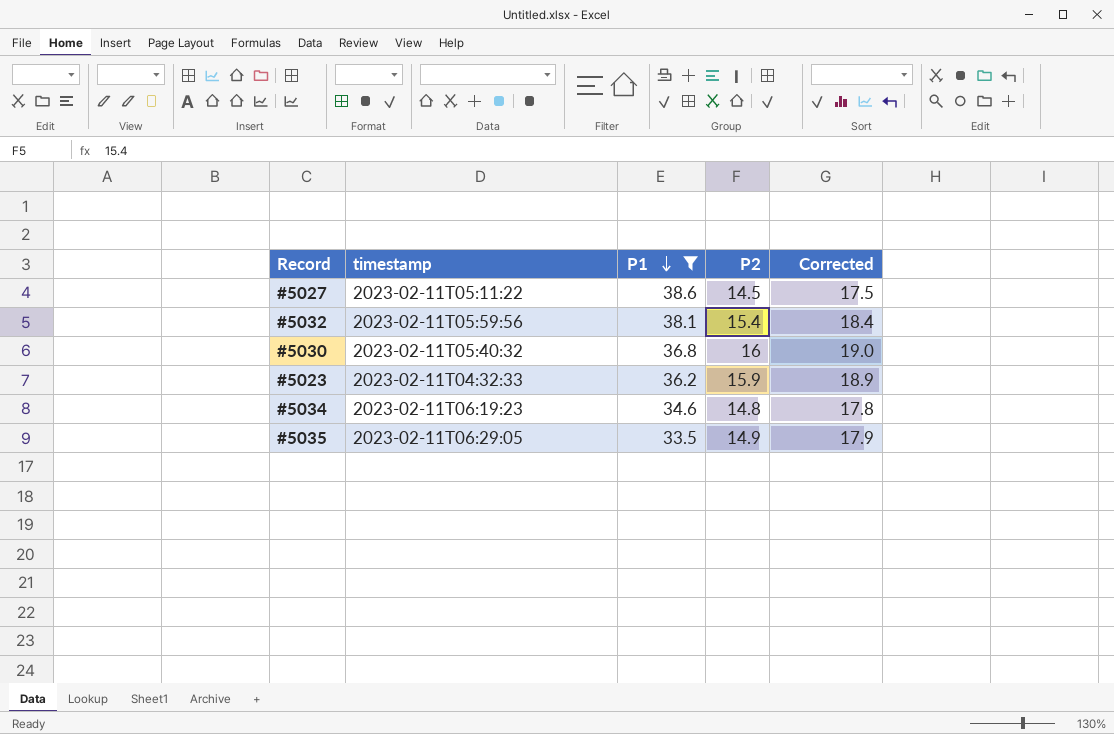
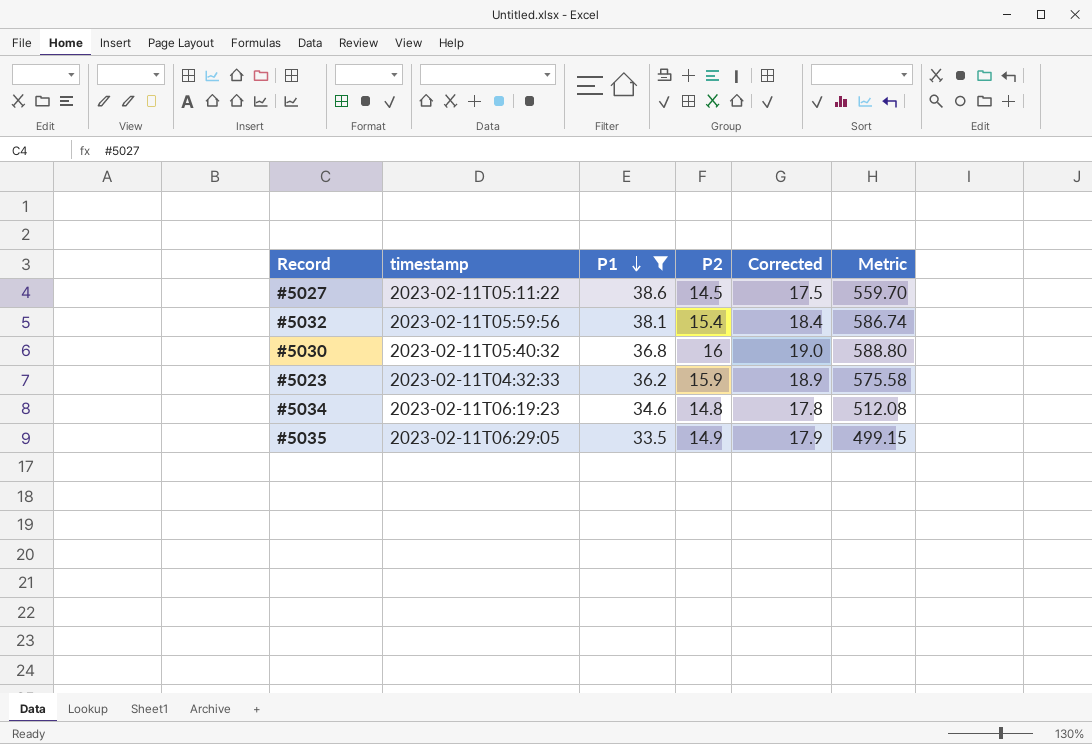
column Metric | formula: none -> [P1] * [P2]

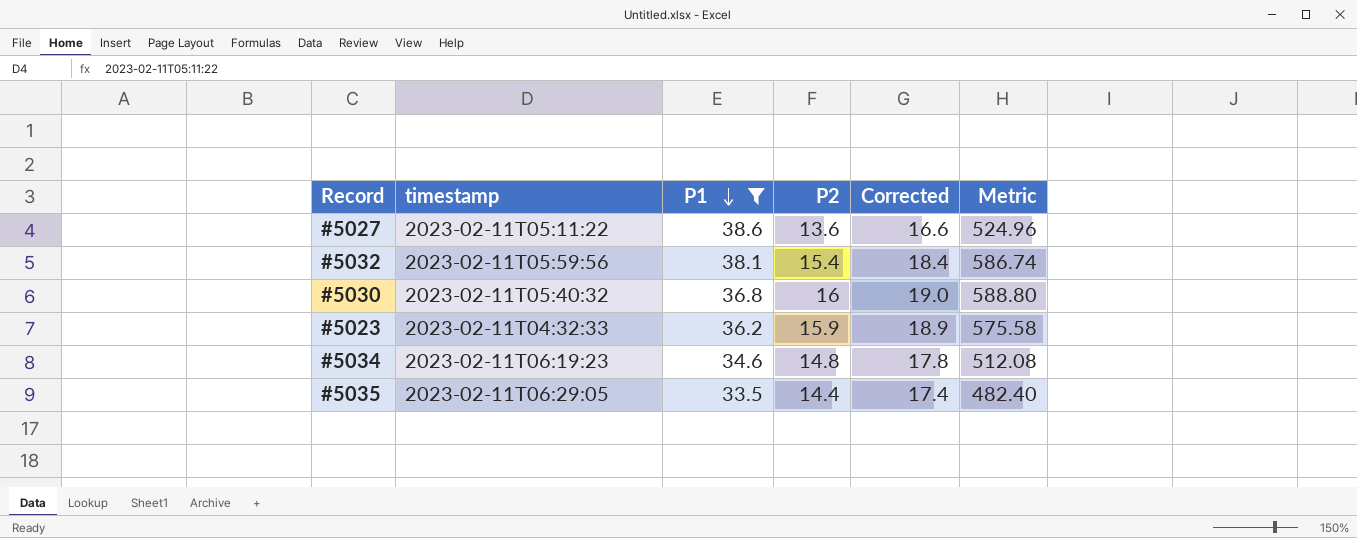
#5027 | P2: 14.5 -> 13.6
#5027 | Corrected: 17.5 -> 16.6
#5027 | Metric: 559.70 -> 524.96
#5035 | P2: 14.9 -> 14.4
#5035 | Corrected: 17.9 -> 17.4
#5035 | Metric: 499.15 -> 482.40

